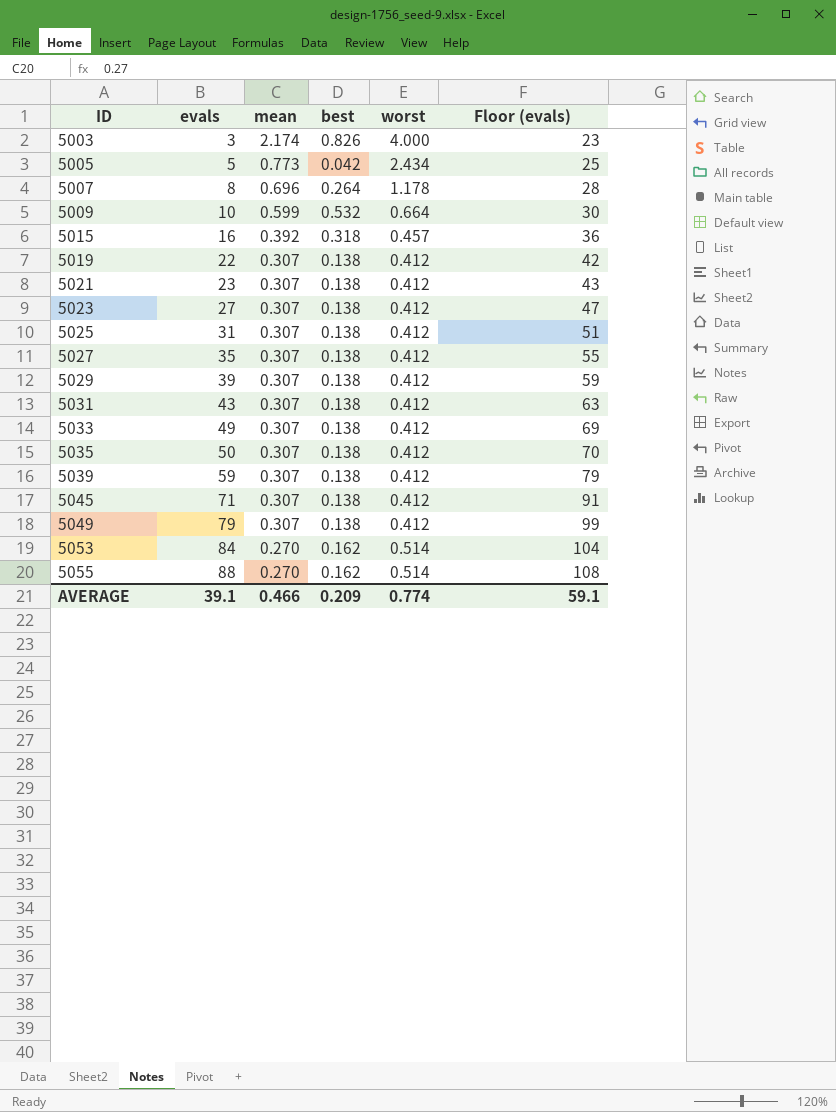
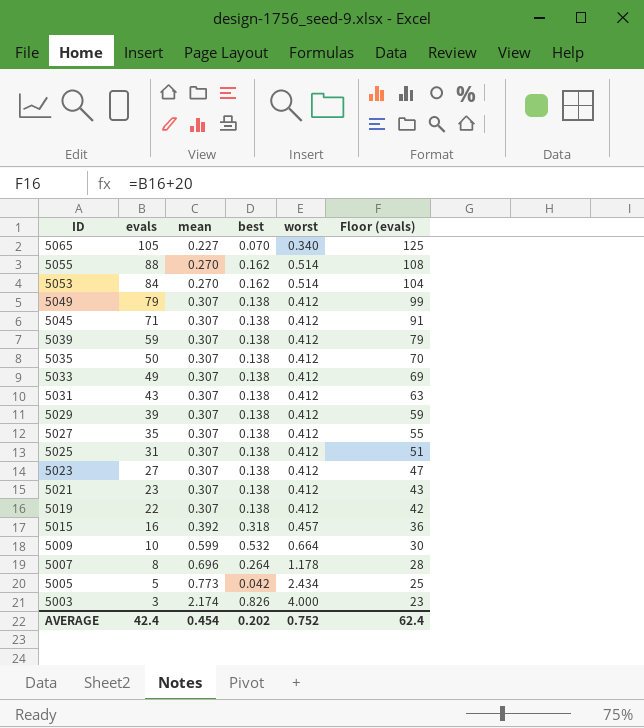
row order: ID ascending -> ID descending
row 5065: none -> 105 | 0.227 | 0.070 | 0.340 | 125
AVERAGE | evals: 39.1 -> 42.4
AVERAGE | mean: 0.466 -> 0.454
AVERAGE | best: 0.209 -> 0.202
AVERAGE | worst: 0.774 -> 0.752
AVERAGE | Floor (evals): 59.1 -> 62.4

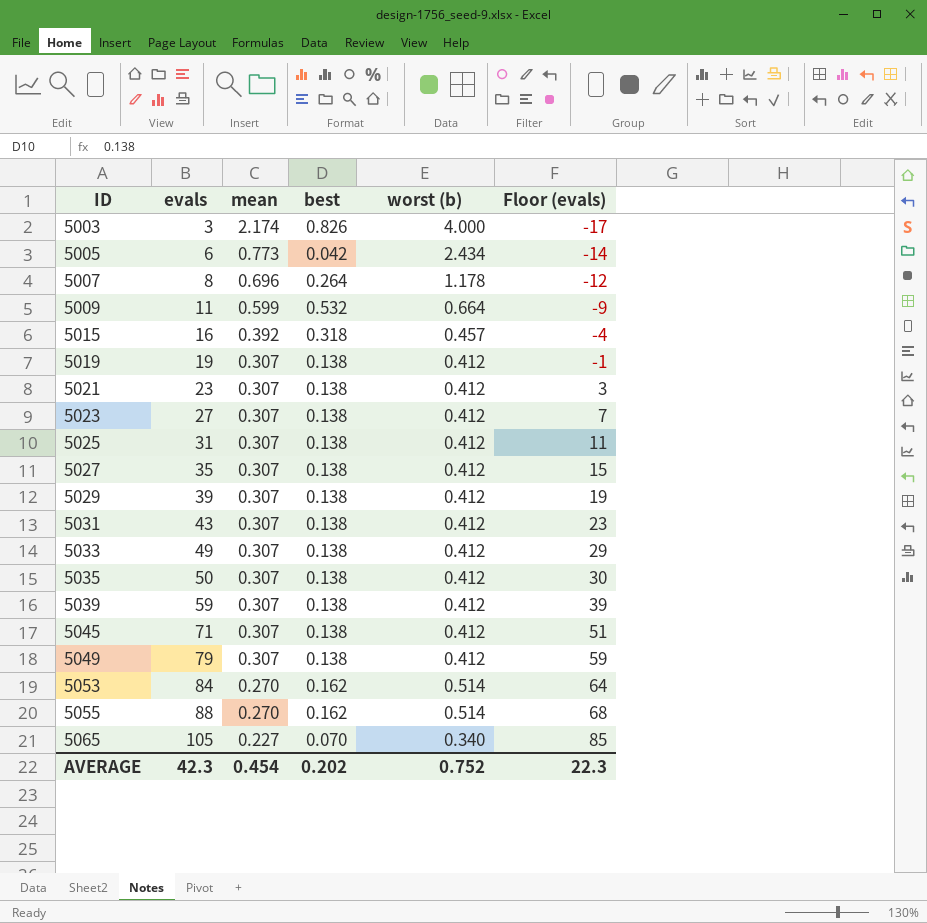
row order: ID descending -> ID ascending
column name: worst -> worst (b)
column Floor (evals) | formula: [evals] + 20 -> [evals] - 20
5005 | evals: 5 -> 6
5009 | evals: 10 -> 11
5019 | evals: 22 -> 19
AVERAGE | evals: 42.4 -> 42.3
AVERAGE | Floor (evals): 62.4 -> 22.3

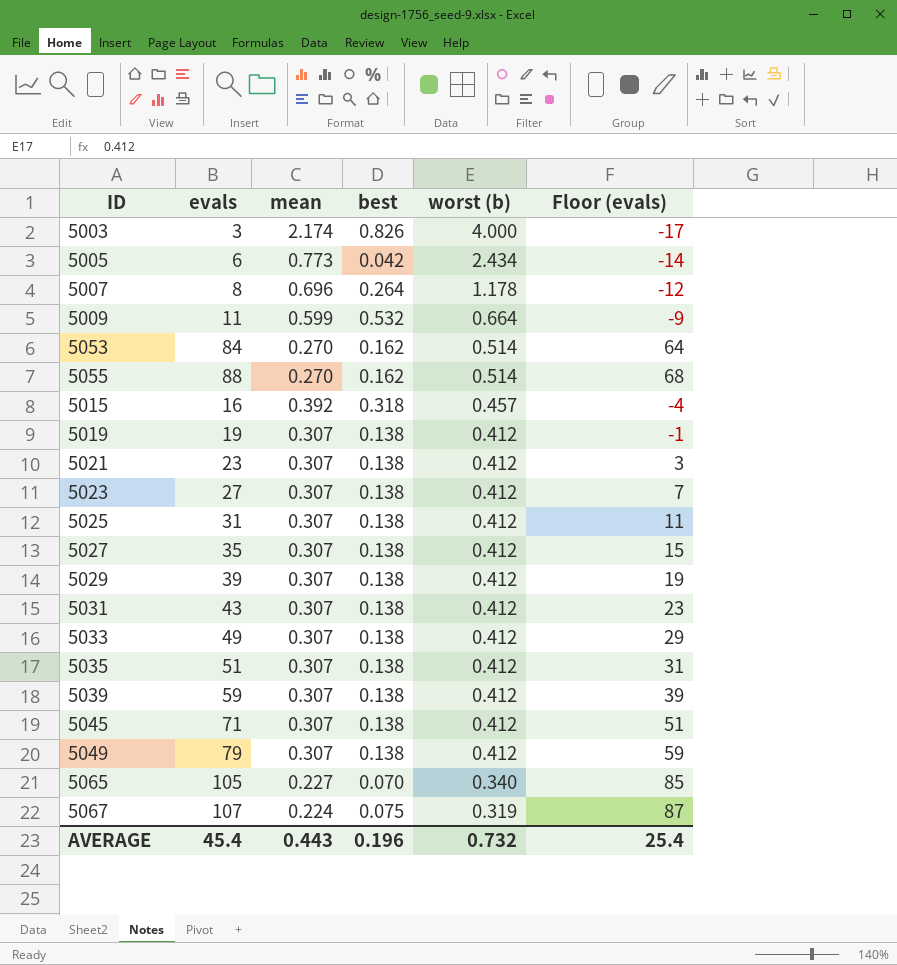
row order: ID ascending -> worst (b) descending
5035 | evals: 50 -> 51
5035 | Floor (evals): 30 -> 31
row 5067: none -> 107 | 0.224 | 0.075 | 0.319 | 87
AVERAGE | evals: 42.3 -> 45.4
AVERAGE | mean: 0.454 -> 0.443
AVERAGE | best: 0.202 -> 0.196
AVERAGE | worst (b): 0.752 -> 0.732
AVERAGE | Floor (evals): 22.3 -> 25.4

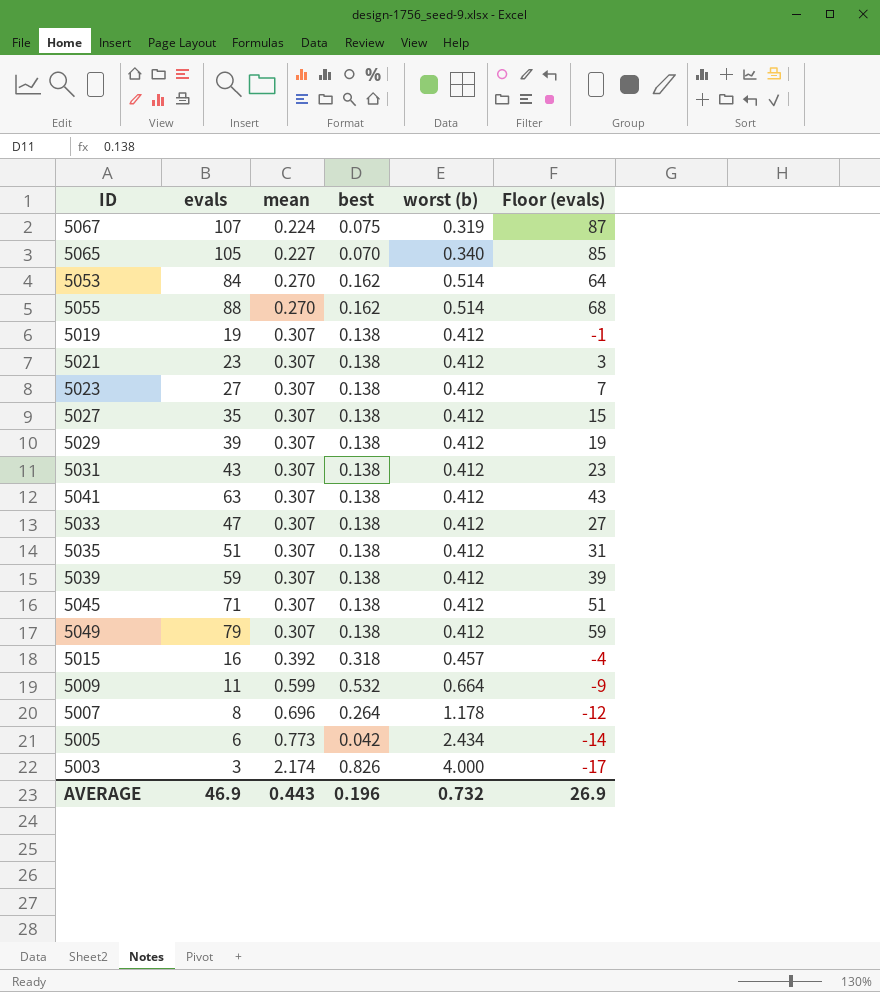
row order: worst (b) descending -> mean ascending
row 5025: 31 | 0.307 | 0.138 | 0.412 | 11 -> none
row 5041: none -> 63 | 0.307 | 0.138 | 0.412 | 43
5033 | evals: 49 -> 47
5033 | Floor (evals): 29 -> 27
AVERAGE | evals: 45.4 -> 46.9
AVERAGE | Floor (evals): 25.4 -> 26.9

